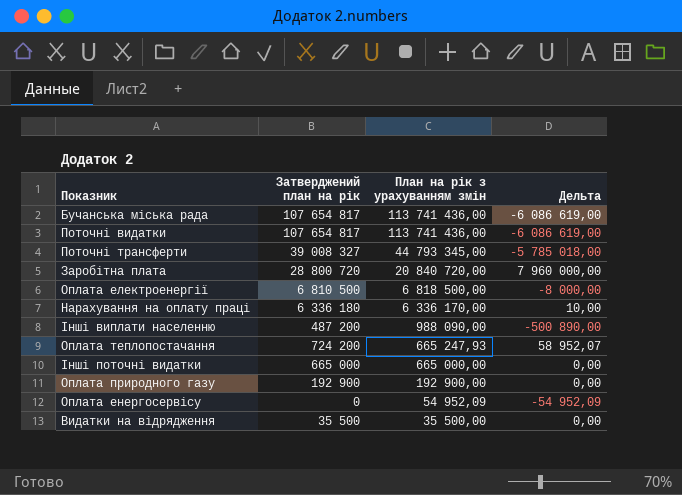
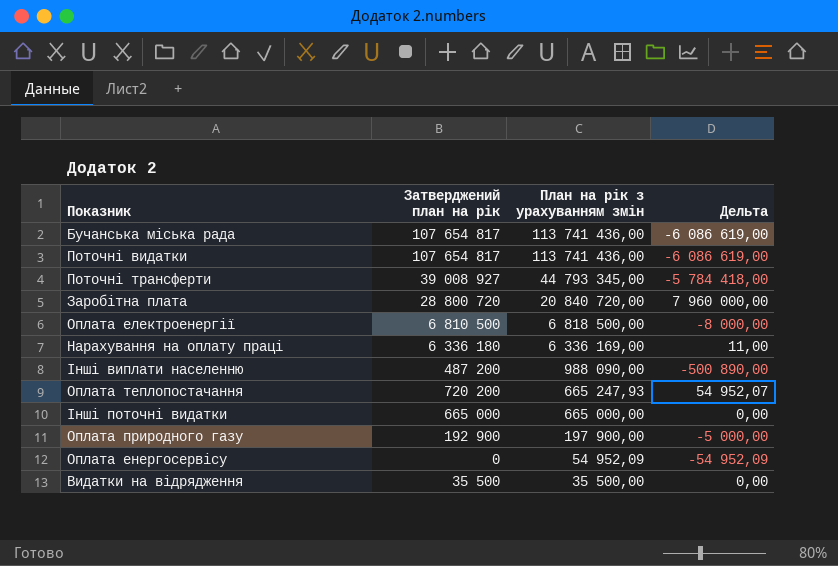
Поточні трансферти | Затверджений план на рік: 39 008 327 -> 39 008 927
Поточні трансферти | Дельта: -5 785 018,00 -> -5 784 418,00
Нарахування на оплату праці | План на рік з урахуванням змін: 6 336 170,00 -> 6 336 169,00
Нарахування на оплату праці | Дельта: 10,00 -> 11,00
Оплата теплопостачання | Затверджений план на рік: 724 200 -> 720 200
Оплата теплопостачання | Дельта: 58 952,07 -> 54 952,07
Оплата природного газу | План на рік з урахуванням змін: 192 900,00 -> 197 900,00
Оплата природного газу | Дельта: 0,00 -> -5 000,00

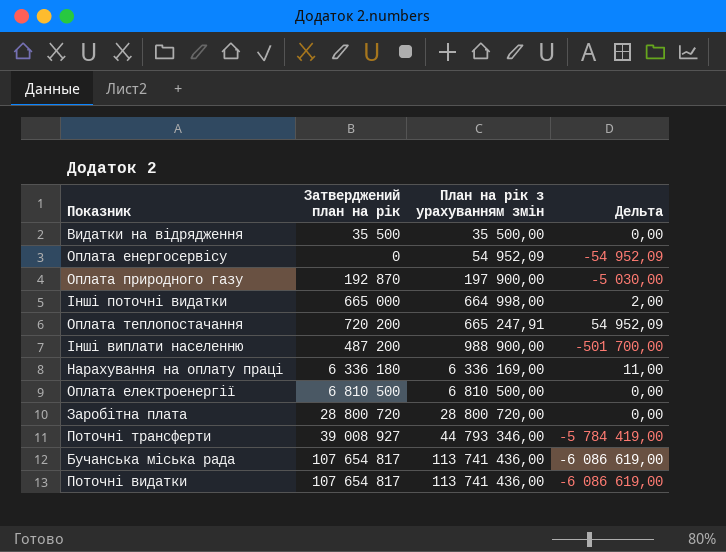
row order: План на рік з урахуванням змін descending -> План на рік з урахуванням змін ascending
Оплата природного газу | Затверджений план на рік: 192 900 -> 192 870
Оплата природного газу | Дельта: -5 000,00 -> -5 030,00
Інші поточні видатки | План на рік з урахуванням змін: 665 000,00 -> 664 998,00
Інші поточні видатки | Дельта: 0,00 -> 2,00
Оплата теплопостачання | План на рік з урахуванням змін: 665 247,93 -> 665 247,91
Оплата теплопостачання | Дельта: 54 952,07 -> 54 952,09
Інші виплати населенню | План на рік з урахуванням змін: 988 090,00 -> 988 900,00
Інші виплати населенню | Дельта: -500 890,00 -> -501 700,00
Оплата електроенергії | План на рік з урахуванням змін: 6 818 500,00 -> 6 810 500,00
Оплата електроенергії | Дельта: -8 000,00 -> 0,00
Заробітна плата | План на рік з урахуванням змін: 20 840 720,00 -> 28 800 720,00
Заробітна плата | Дельта: 7 960 000,00 -> 0,00
Поточні трансферти | План на рік з урахуванням змін: 44 793 345,00 -> 44 793 346,00
Поточні трансферти | Дельта: -5 784 418,00 -> -5 784 419,00

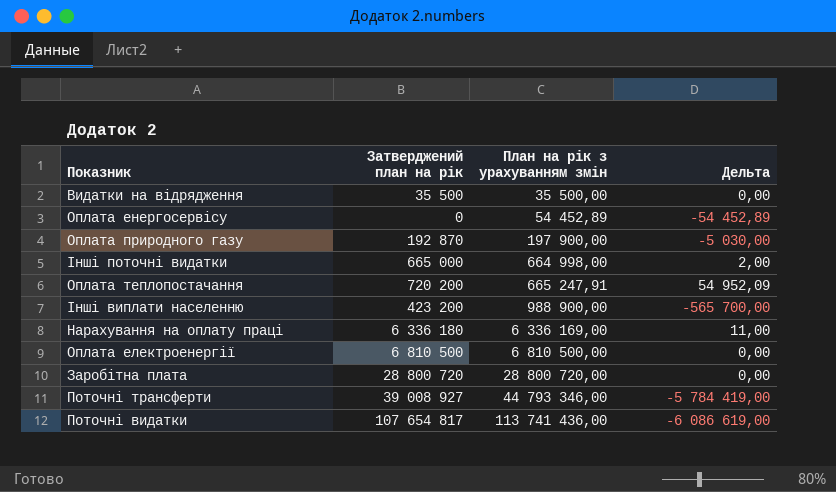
row Бучанська міська рада: 107 654 817 | 113 741 436,00 | -6 086 619,00 -> none
Оплата енергосервісу | План на рік з урахуванням змін: 54 952,09 -> 54 452,89
Оплата енергосервісу | Дельта: -54 952,09 -> -54 452,89
Інші виплати населенню | Затверджений план на рік: 487 200 -> 423 200
Інші виплати населенню | Дельта: -501 700,00 -> -565 700,00

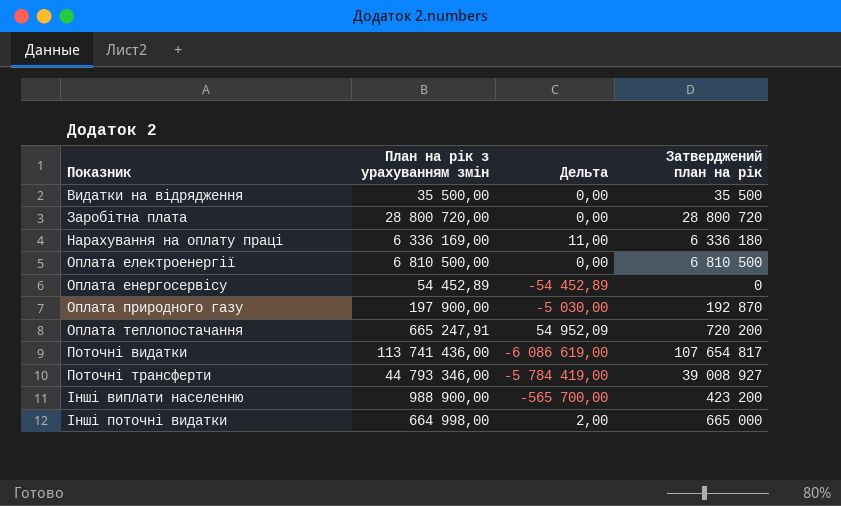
row order: План на рік з урахуванням змін ascending -> Показник ascending
column Затверджений план на рік | position: 2 -> 4

